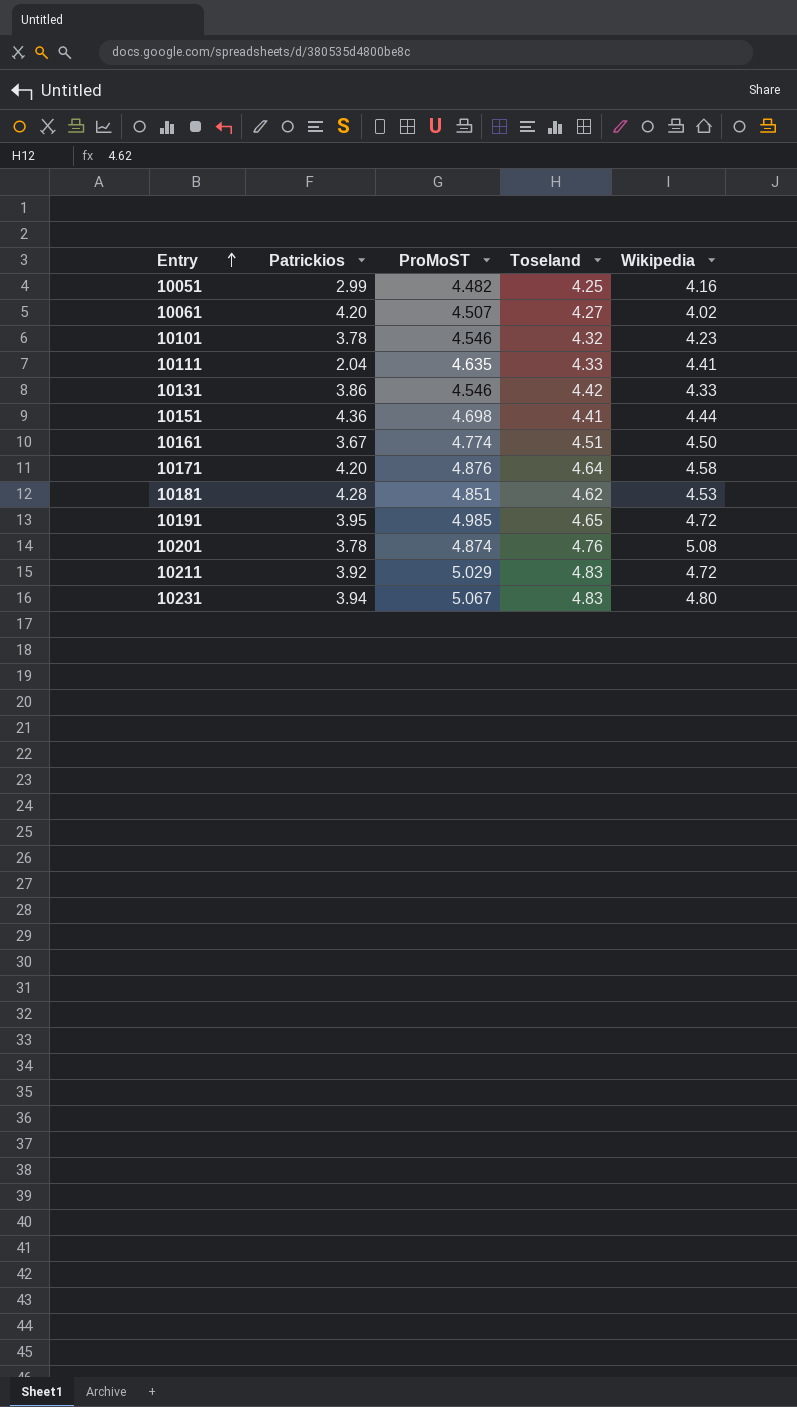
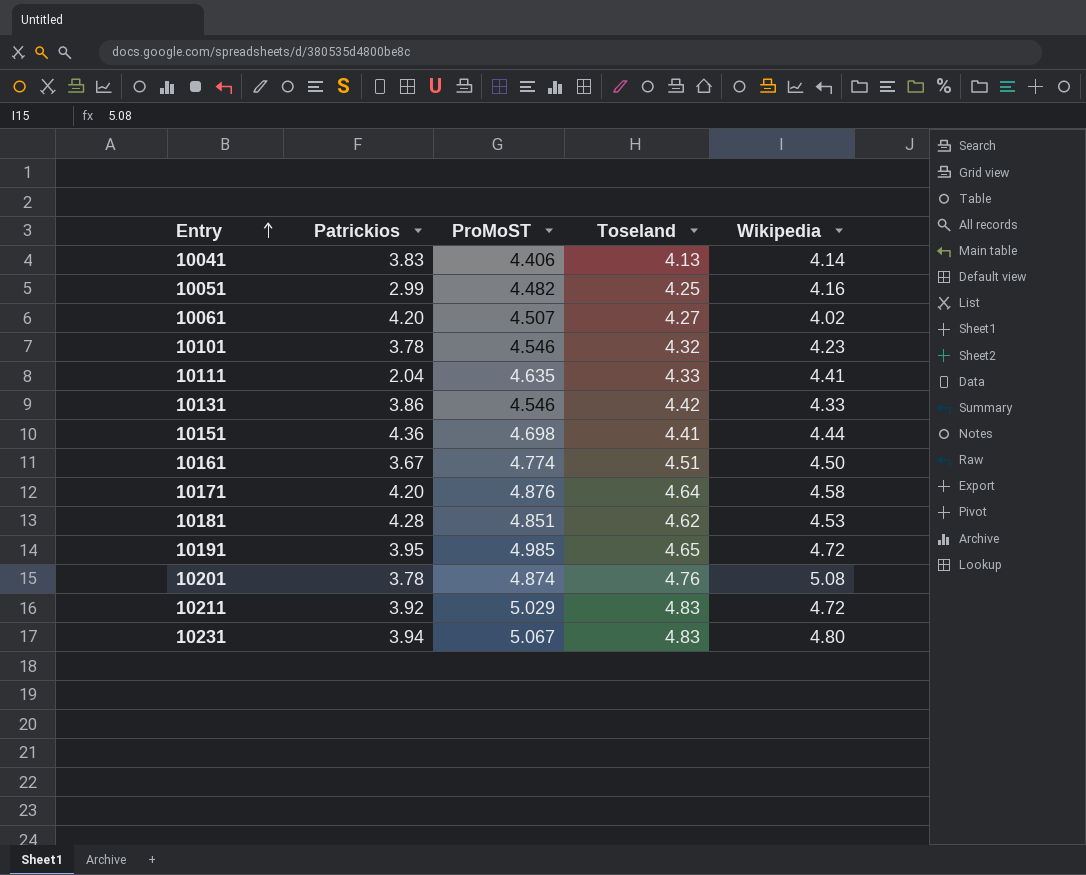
row 10041: none -> 3.83 | 4.406 | 4.13 | 4.14

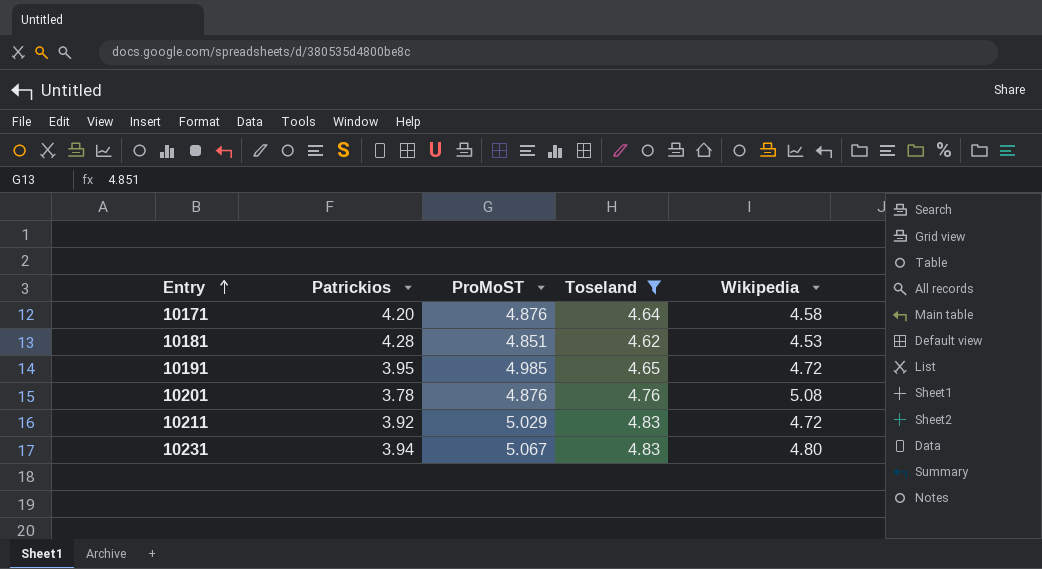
filter: none -> Toseland >= 4.62
10201 | ProMoST: 4.874 -> 4.876

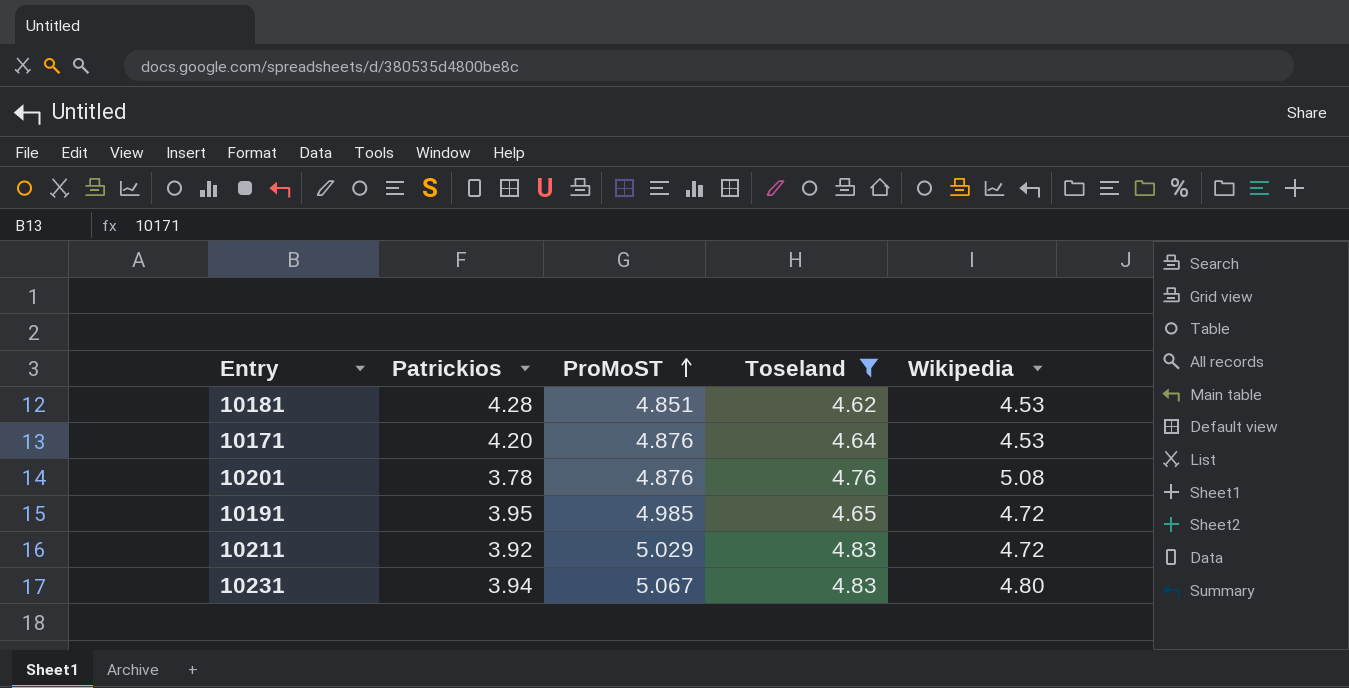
row order: Entry ascending -> ProMoST ascending
10171 | Wikipedia: 4.58 -> 4.53

